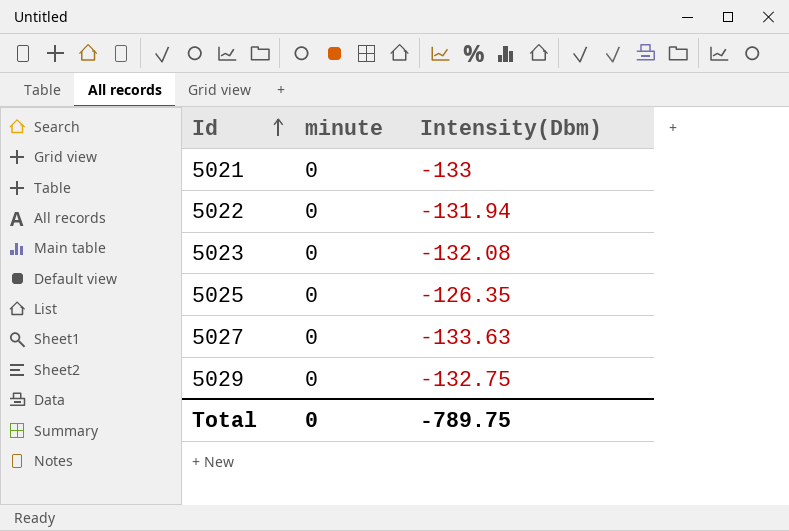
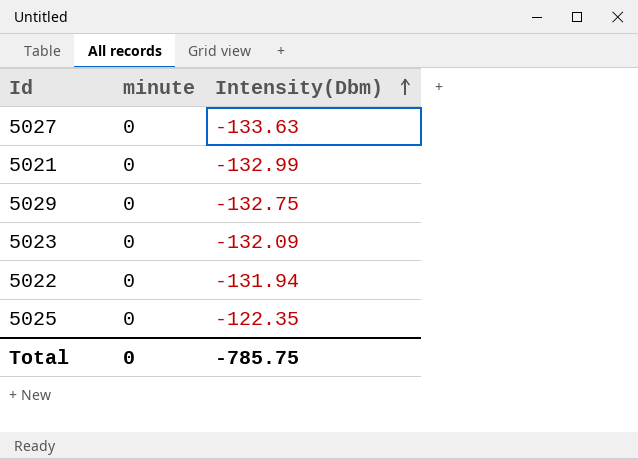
row order: Id ascending -> Intensity(Dbm) ascending
5021 | Intensity(Dbm): -133 -> -132.99
5023 | Intensity(Dbm): -132.08 -> -132.09
5025 | Intensity(Dbm): -126.35 -> -122.35
Total | Intensity(Dbm): -789.75 -> -785.75

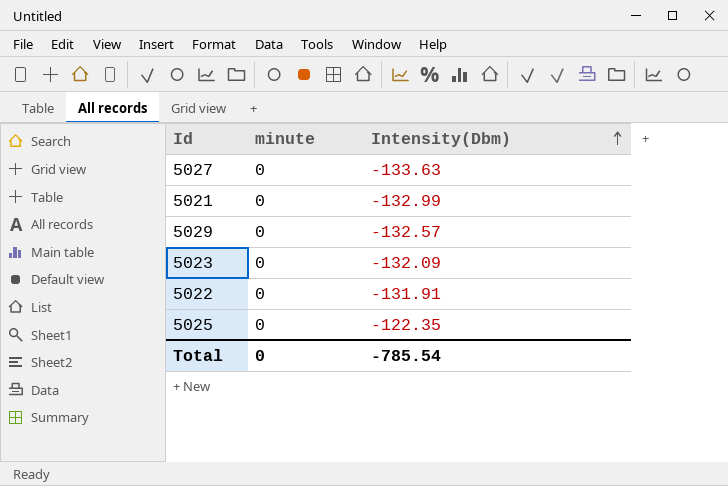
5029 | Intensity(Dbm): -132.75 -> -132.57
5022 | Intensity(Dbm): -131.94 -> -131.91
Total | Intensity(Dbm): -785.75 -> -785.54

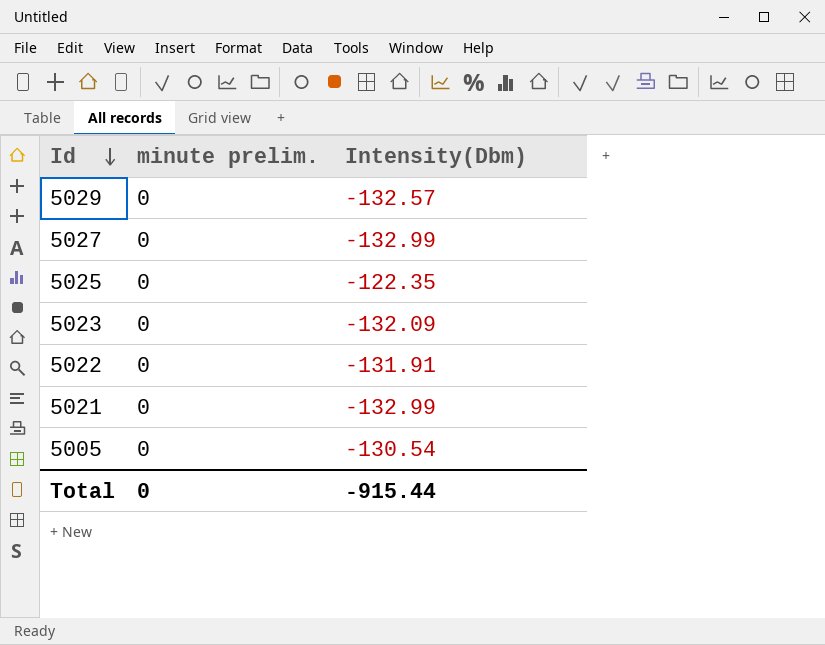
row order: Intensity(Dbm) ascending -> Id descending
column name: minute -> minute prelim.
5027 | Intensity(Dbm): -133.63 -> -132.99
row 5005: none -> 0 | -130.54
Total | Intensity(Dbm): -785.54 -> -915.44

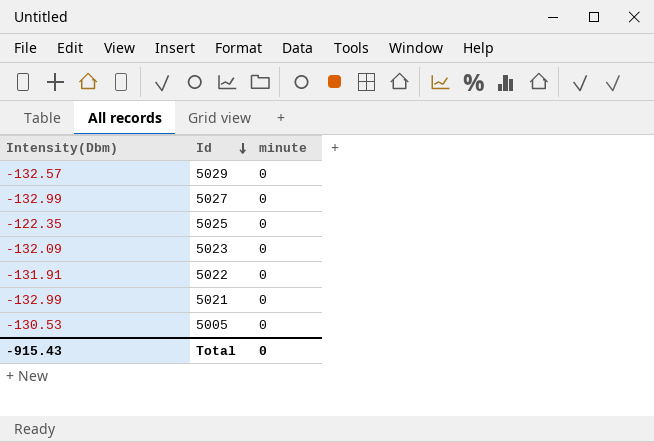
column Intensity(Dbm) | position: 3 -> 1
column name: minute prelim. -> minute
5005 | Intensity(Dbm): -130.54 -> -130.53
Total | Intensity(Dbm): -915.44 -> -915.43

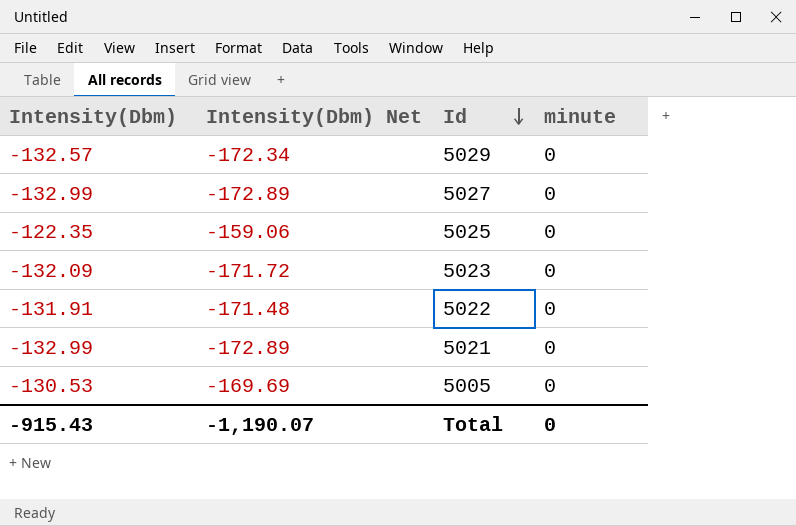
column Intensity(Dbm) Net | formula: none -> [Intensity(Dbm)] * 1.3

